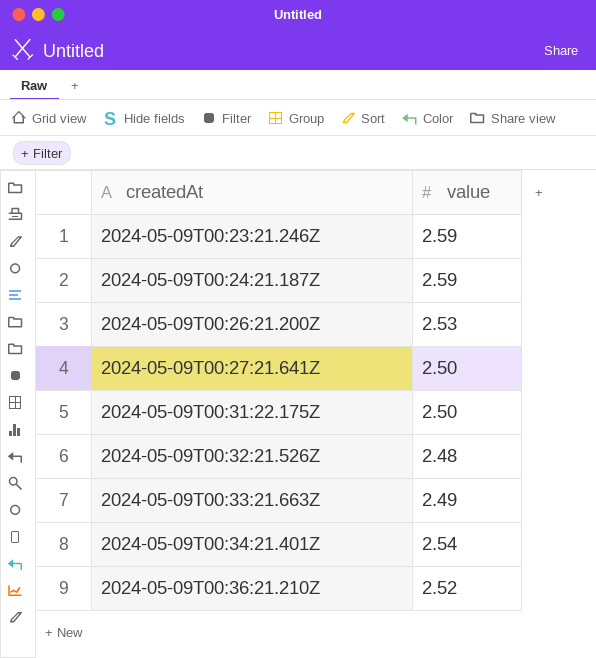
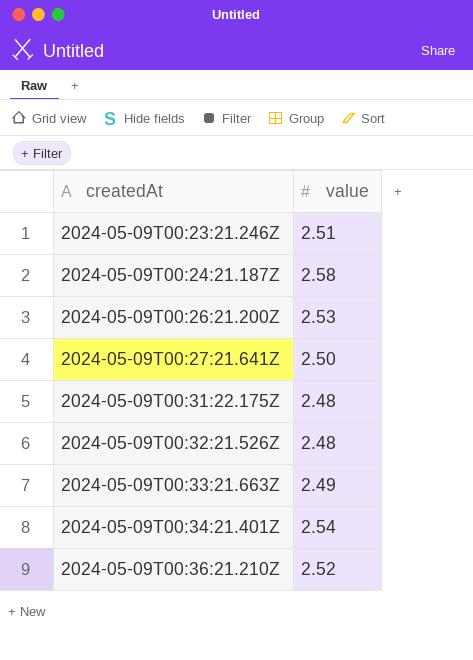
2024-05-09T00:23:21.246Z | value: 2.59 -> 2.51
2024-05-09T00:24:21.187Z | value: 2.59 -> 2.58
2024-05-09T00:31:22.175Z | value: 2.50 -> 2.48

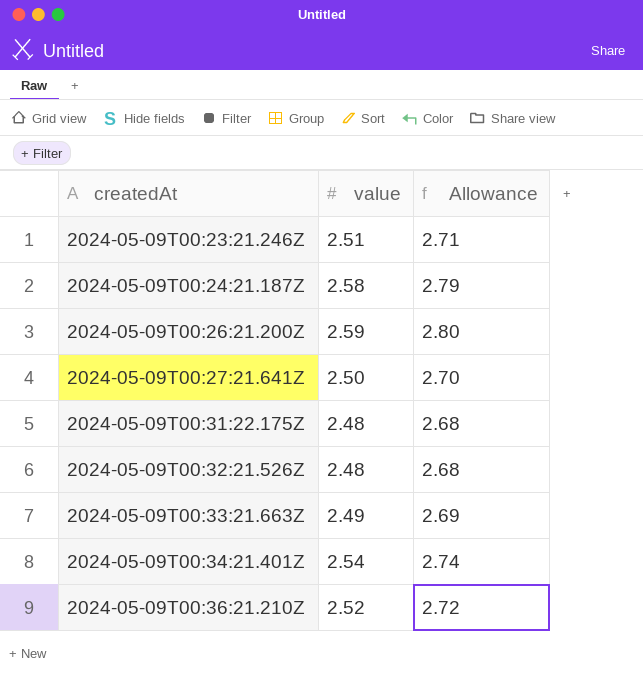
column Allowance | formula: none -> [value] * 1.08
2024-05-09T00:26:21.200Z | value: 2.53 -> 2.59

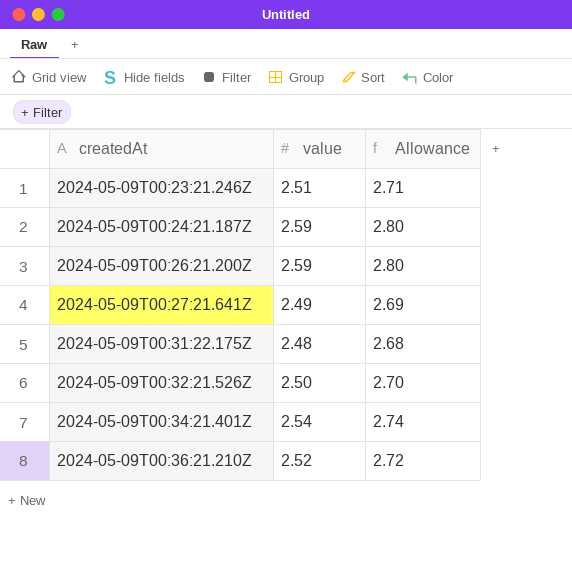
row 2024-05-09T00:33:21.663Z: 2.49 | 2.69 -> none
2024-05-09T00:24:21.187Z | value: 2.58 -> 2.59
2024-05-09T00:24:21.187Z | Allowance: 2.79 -> 2.80
2024-05-09T00:27:21.641Z | value: 2.50 -> 2.49
2024-05-09T00:27:21.641Z | Allowance: 2.70 -> 2.69
2024-05-09T00:32:21.526Z | value: 2.48 -> 2.50
2024-05-09T00:32:21.526Z | Allowance: 2.68 -> 2.70

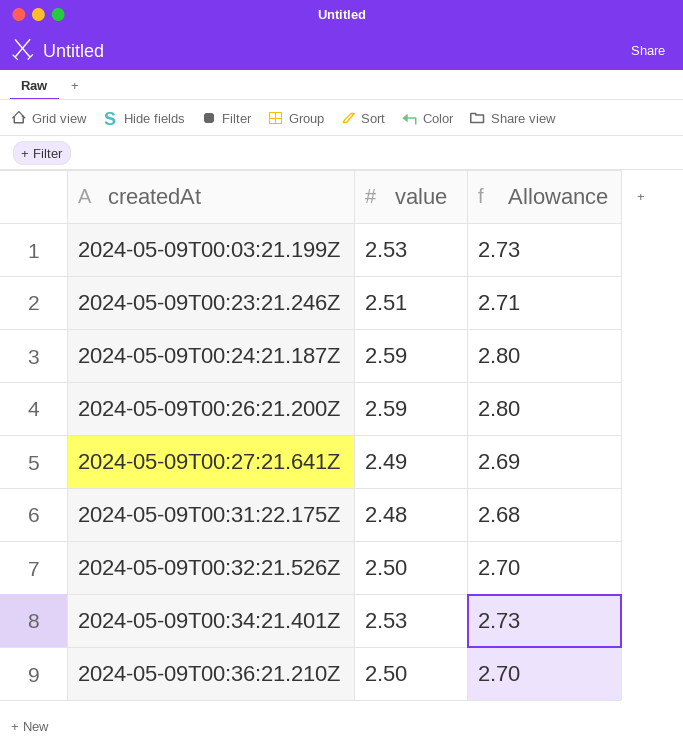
row 2024-05-09T00:03:21.199Z: none -> 2.53 | 2.73
2024-05-09T00:34:21.401Z | value: 2.54 -> 2.53
2024-05-09T00:34:21.401Z | Allowance: 2.74 -> 2.73
2024-05-09T00:36:21.210Z | value: 2.52 -> 2.50
2024-05-09T00:36:21.210Z | Allowance: 2.72 -> 2.70

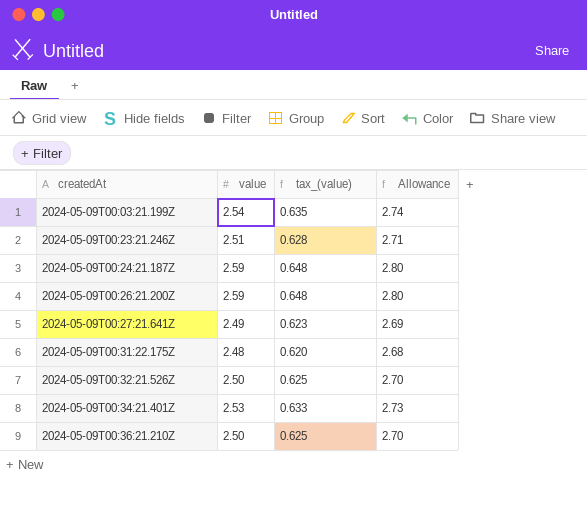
column tax_(value) | formula: none -> [value] * 0.25
2024-05-09T00:03:21.199Z | value: 2.53 -> 2.54
2024-05-09T00:03:21.199Z | Allowance: 2.73 -> 2.74

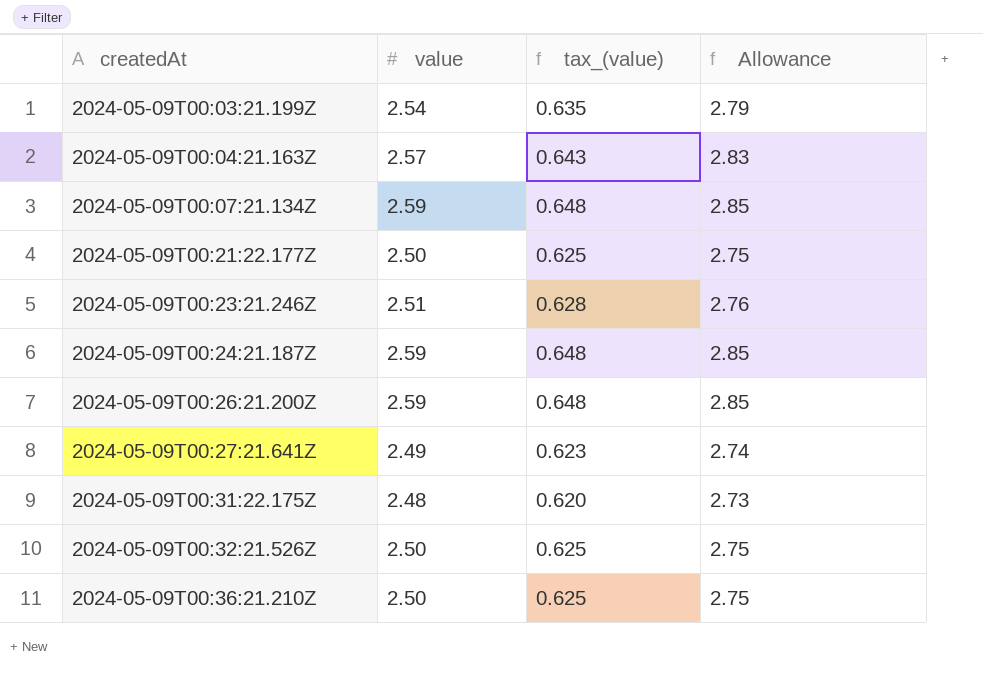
column Allowance | formula: [value] * 1.08 -> [value] * 1.1
row 2024-05-09T00:34:21.401Z: 2.53 | 0.633 | 2.73 -> none
row 2024-05-09T00:04:21.163Z: none -> 2.57 | 0.643 | 2.83
row 2024-05-09T00:07:21.134Z: none -> 2.59 | 0.648 | 2.85
row 2024-05-09T00:21:22.177Z: none -> 2.50 | 0.625 | 2.75

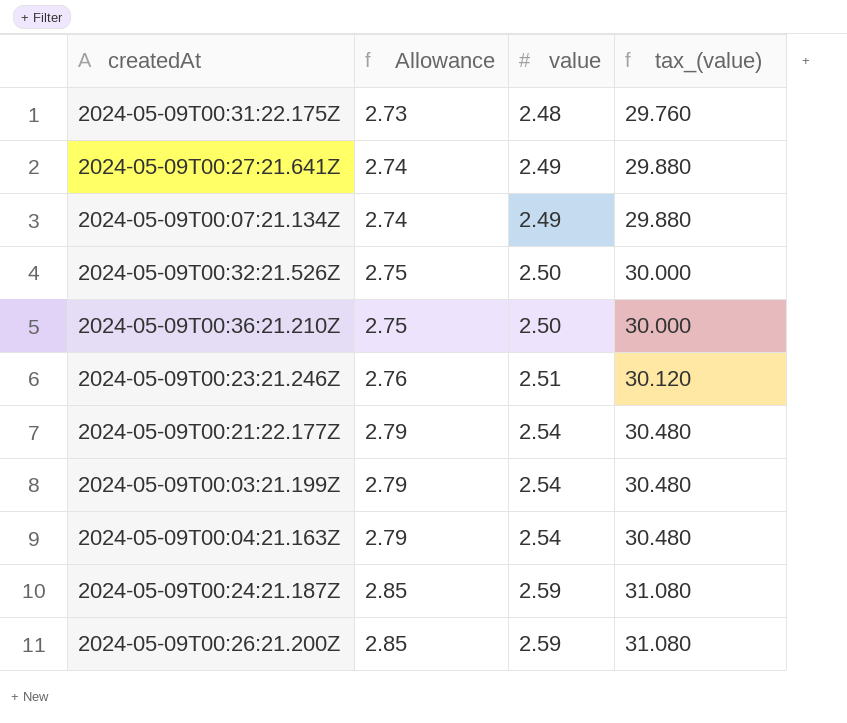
row order: createdAt ascending -> Allowance ascending
column Allowance | position: 4 -> 2
column tax_(value) | formula: [value] * 0.25 -> [value] * 12
2024-05-09T00:07:21.134Z | Allowance: 2.85 -> 2.74
2024-05-09T00:07:21.134Z | value: 2.59 -> 2.49
2024-05-09T00:21:22.177Z | Allowance: 2.75 -> 2.79
2024-05-09T00:21:22.177Z | value: 2.50 -> 2.54
2024-05-09T00:04:21.163Z | Allowance: 2.83 -> 2.79
2024-05-09T00:04:21.163Z | value: 2.57 -> 2.54

